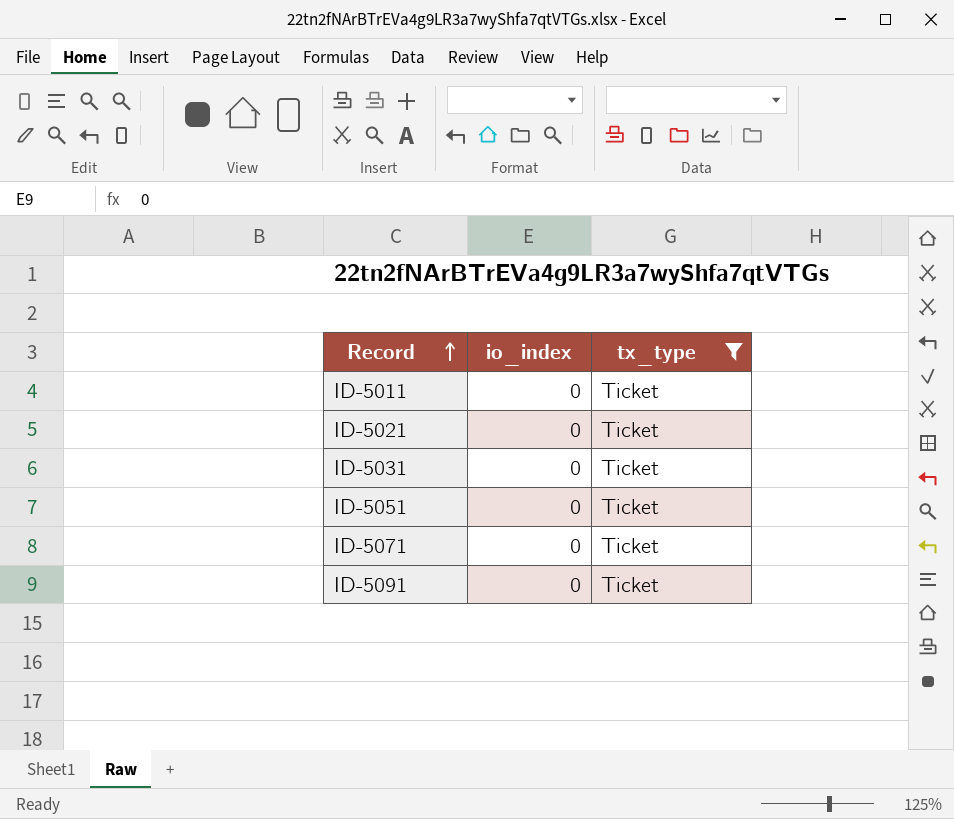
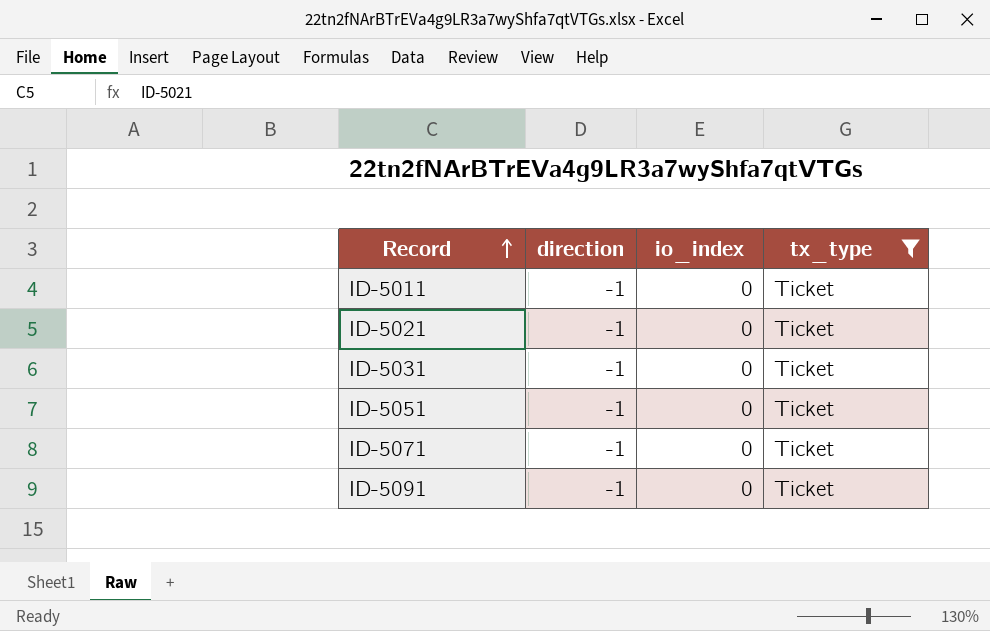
column direction | position: none -> 2

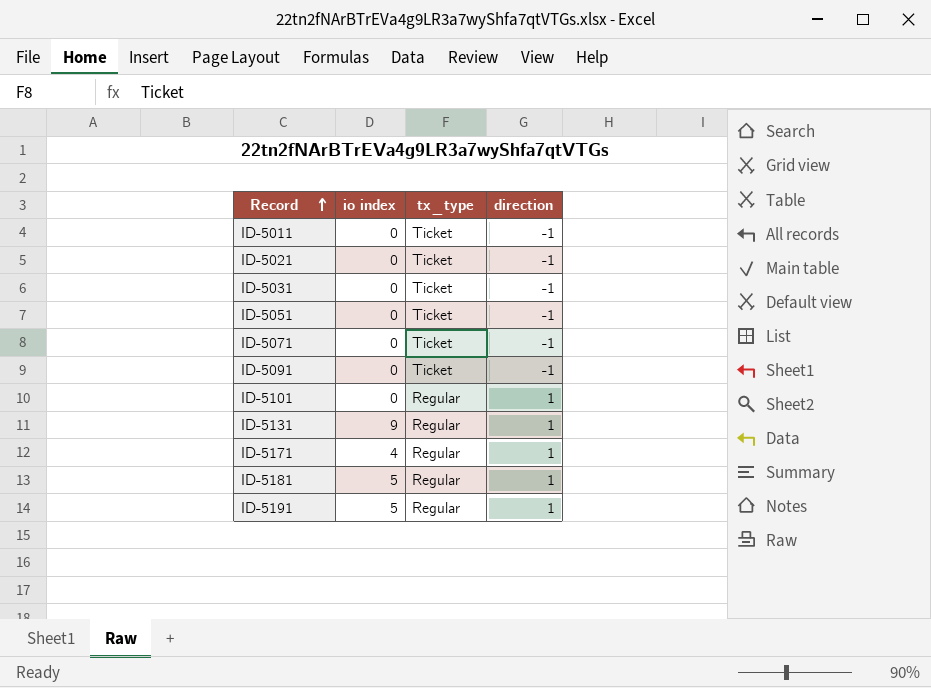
filter: tx_type = Ticket -> none
column name: io_index -> io index
column direction | position: 2 -> 4

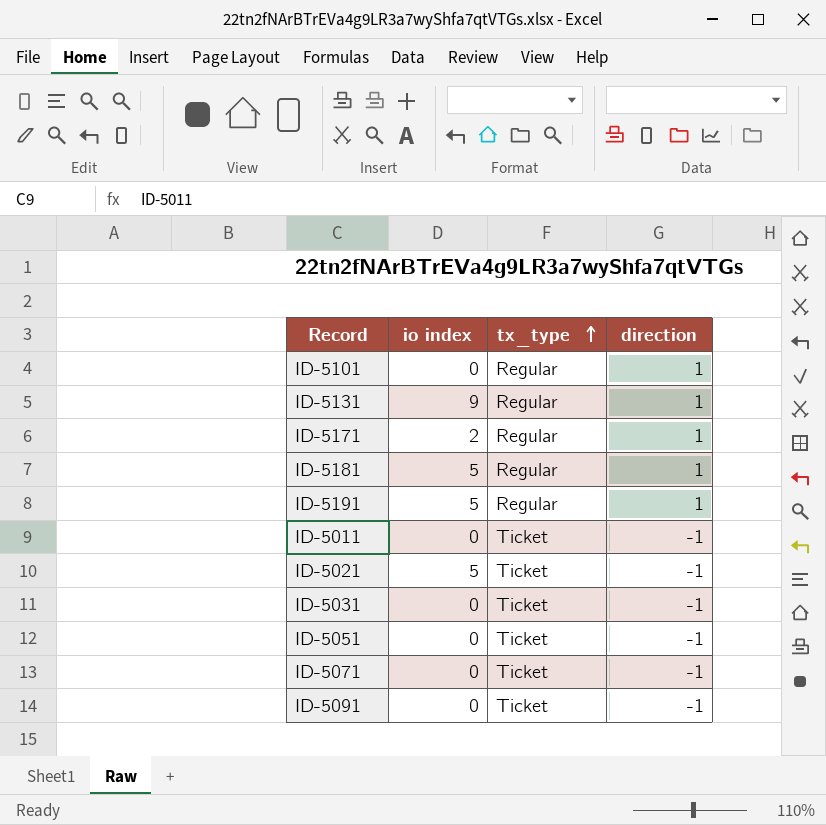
row order: Record ascending -> tx_type ascending
ID-5171 | io index: 4 -> 2
ID-5021 | io index: 0 -> 5

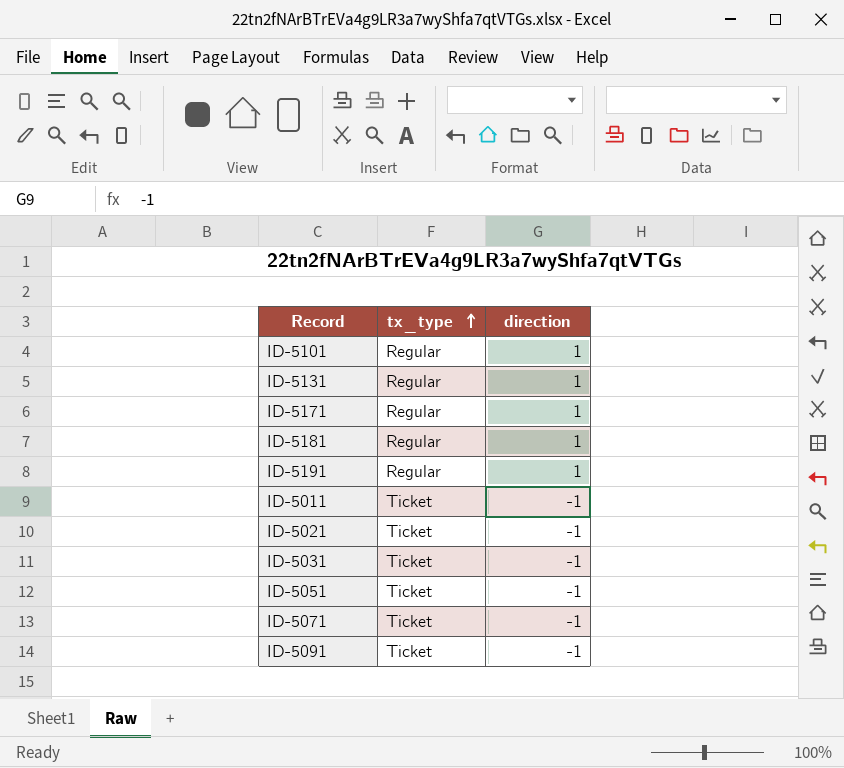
column io index | position: 2 -> none

